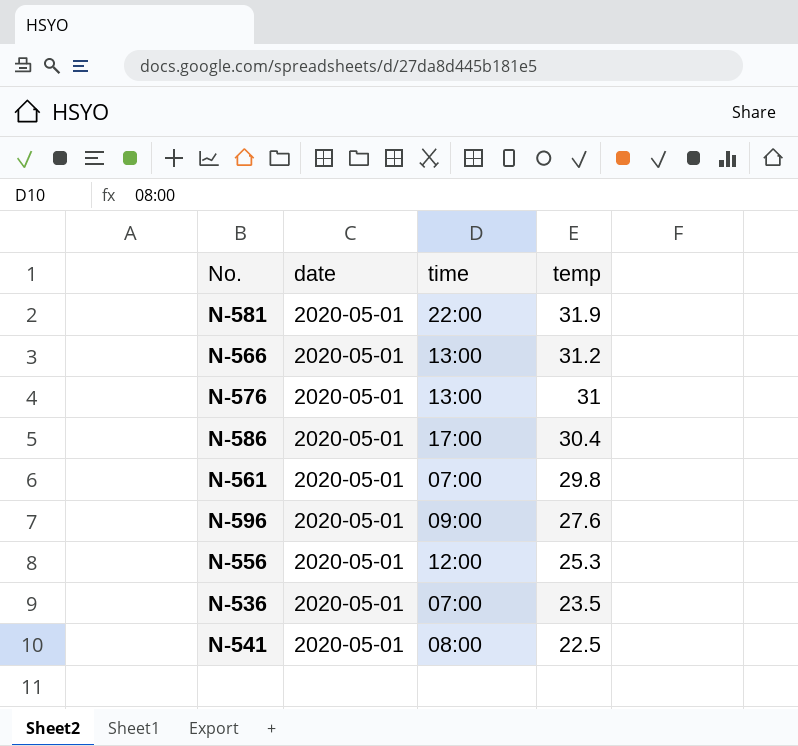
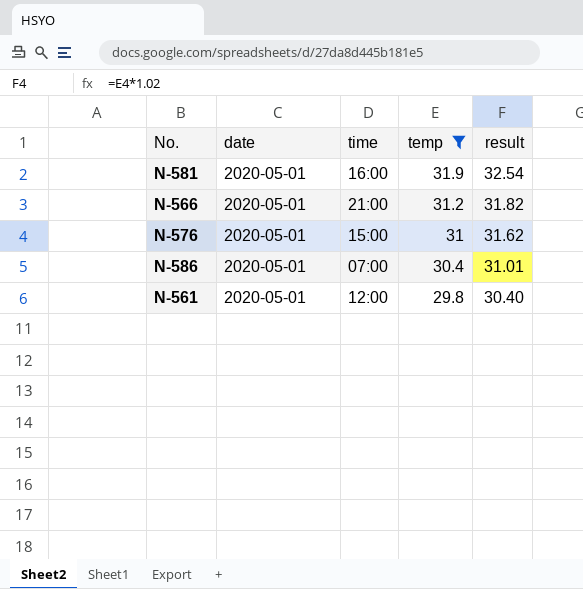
filter: none -> temp >= 29.8
column result | formula: none -> [temp] * 1.02
N-581 | time: 22:00 -> 16:00
N-566 | time: 13:00 -> 21:00
N-576 | time: 13:00 -> 15:00
N-586 | time: 17:00 -> 07:00
N-561 | time: 07:00 -> 12:00

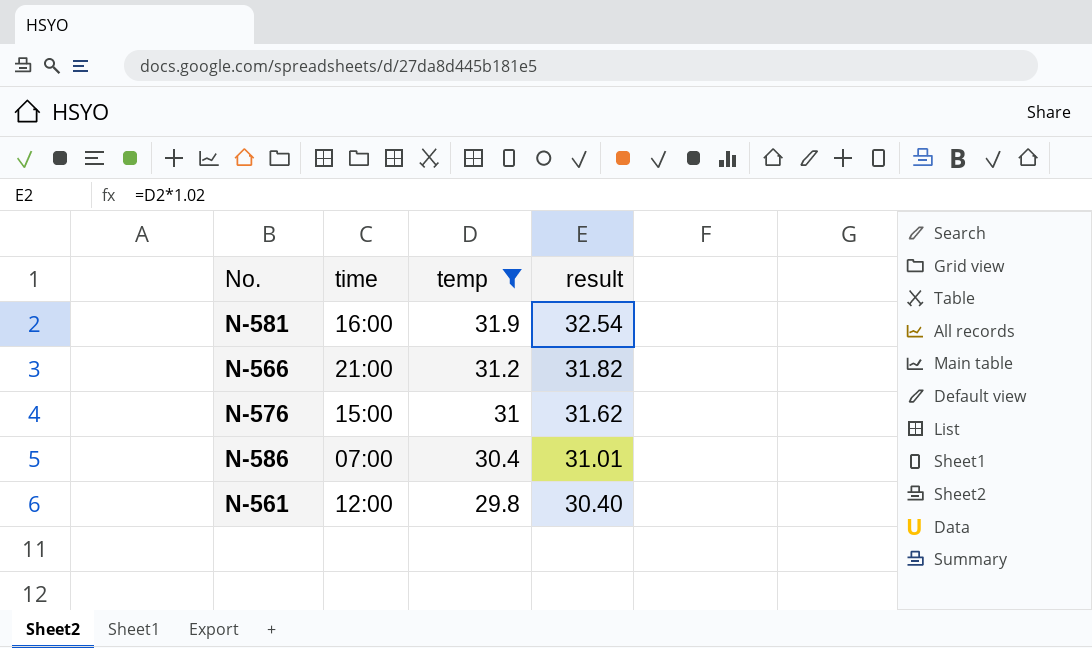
column date | position: 2 -> none

